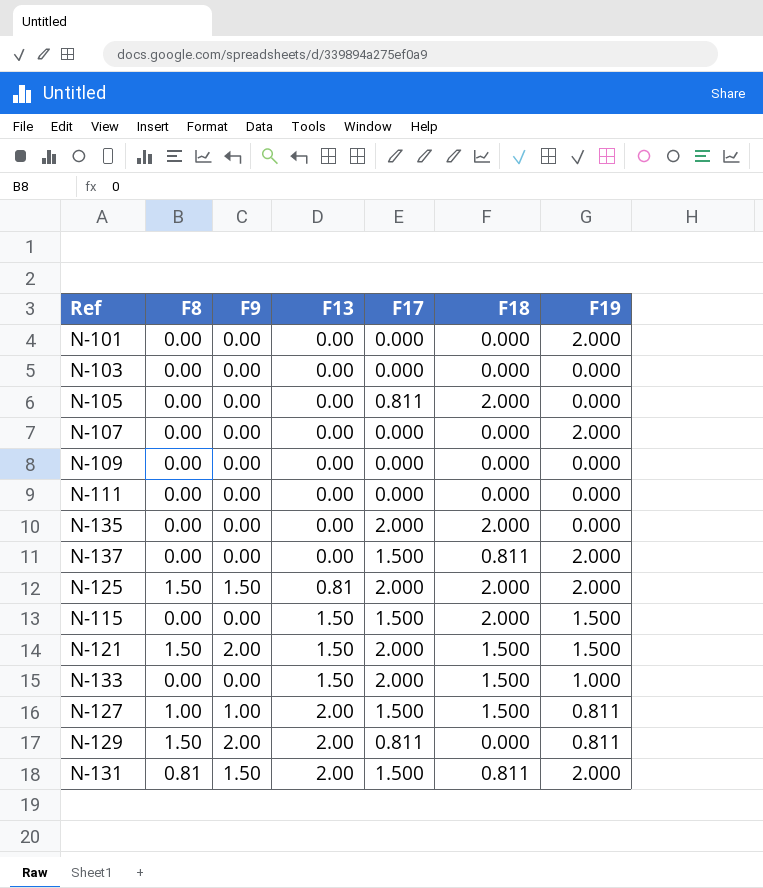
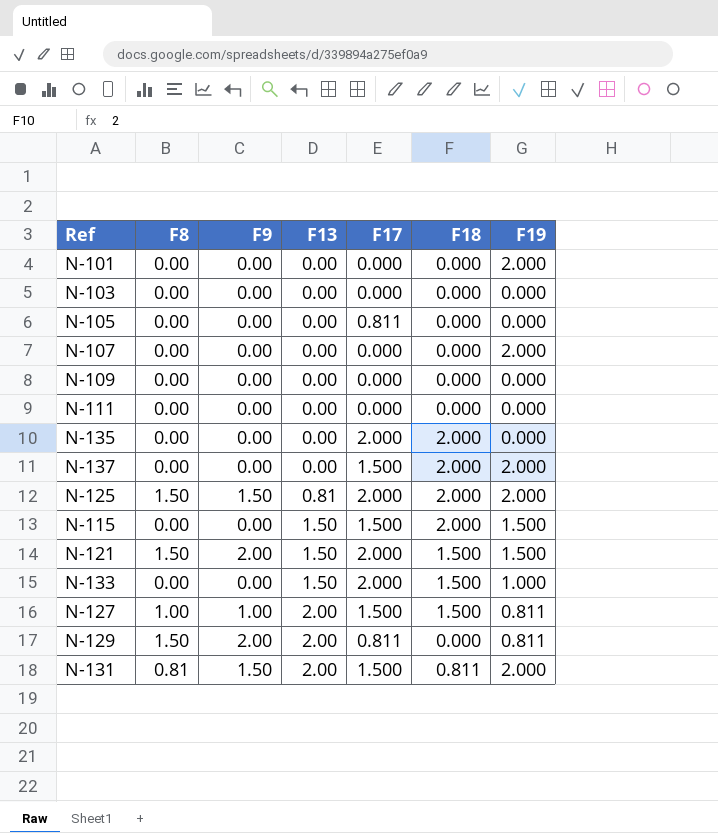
N-105 | F18: 2.000 -> 0.000
N-137 | F18: 0.811 -> 2.000

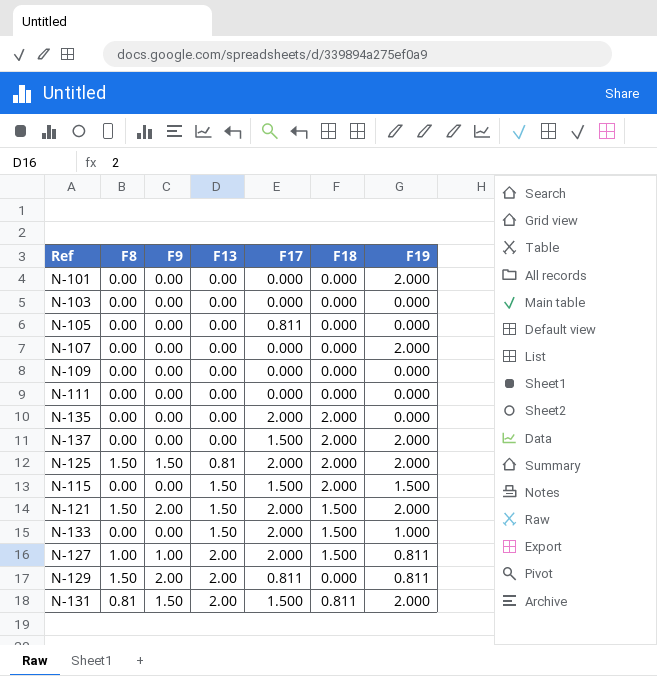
N-121 | F19: 1.500 -> 2.000
N-127 | F17: 1.500 -> 2.000

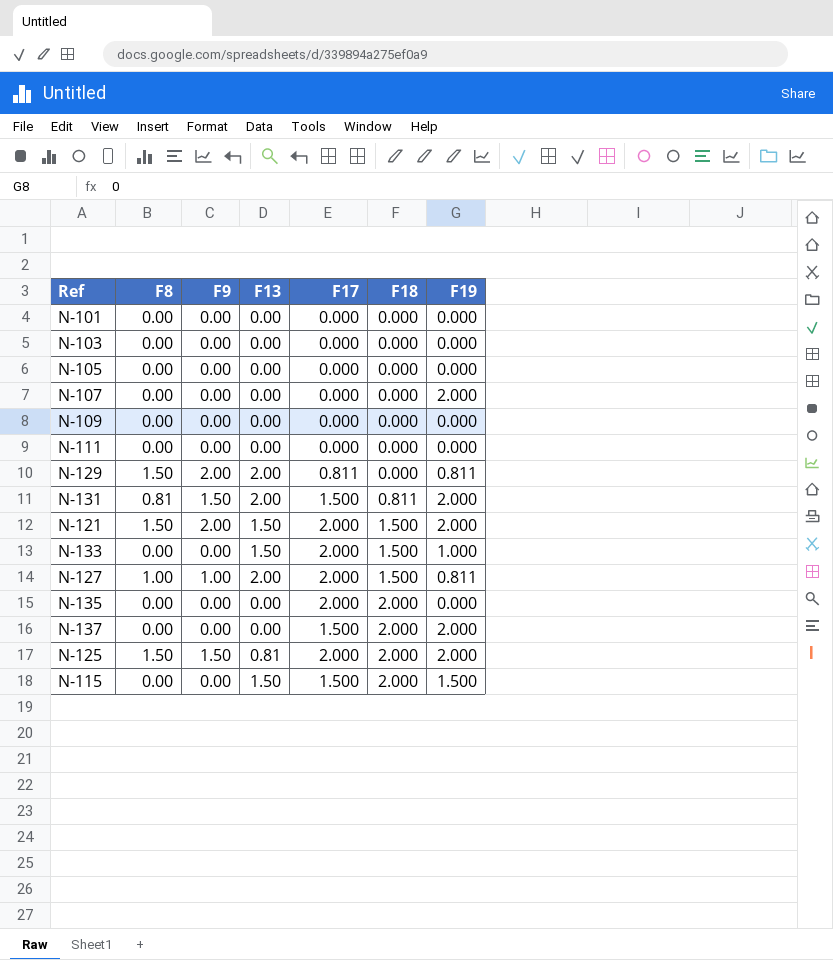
row order: F13 ascending -> F18 ascending
N-101 | F19: 2.000 -> 0.000
N-105 | F17: 0.811 -> 0.000

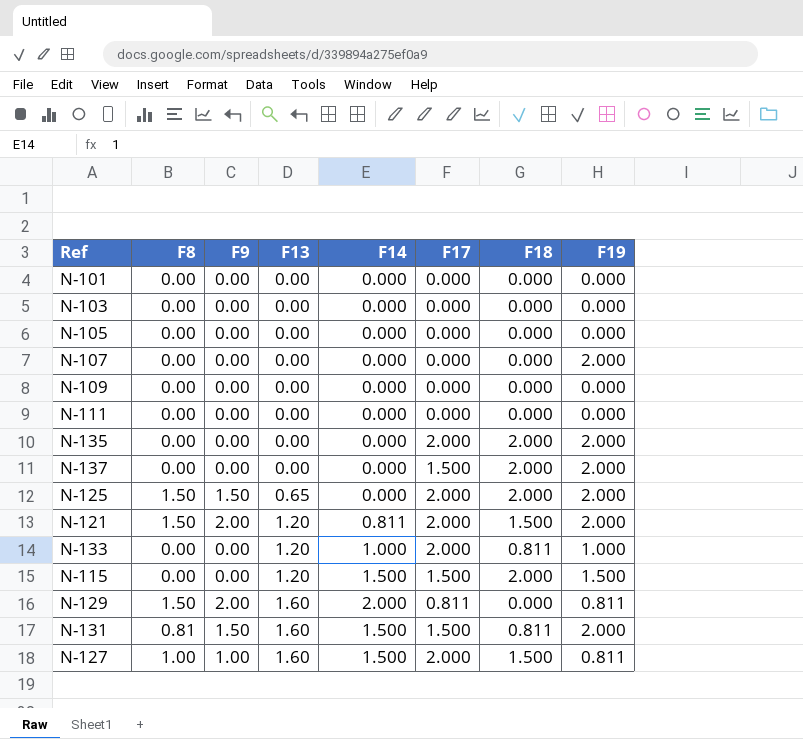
row order: F18 ascending -> F13 ascending
column F14 | position: none -> 5
N-135 | F19: 0.000 -> 2.000
N-125 | F13: 0.81 -> 0.65
N-121 | F13: 1.50 -> 1.20
N-133 | F13: 1.50 -> 1.20
N-133 | F18: 1.500 -> 0.811
N-115 | F13: 1.50 -> 1.20
N-129 | F13: 2.00 -> 1.60
N-131 | F13: 2.00 -> 1.60
N-127 | F13: 2.00 -> 1.60

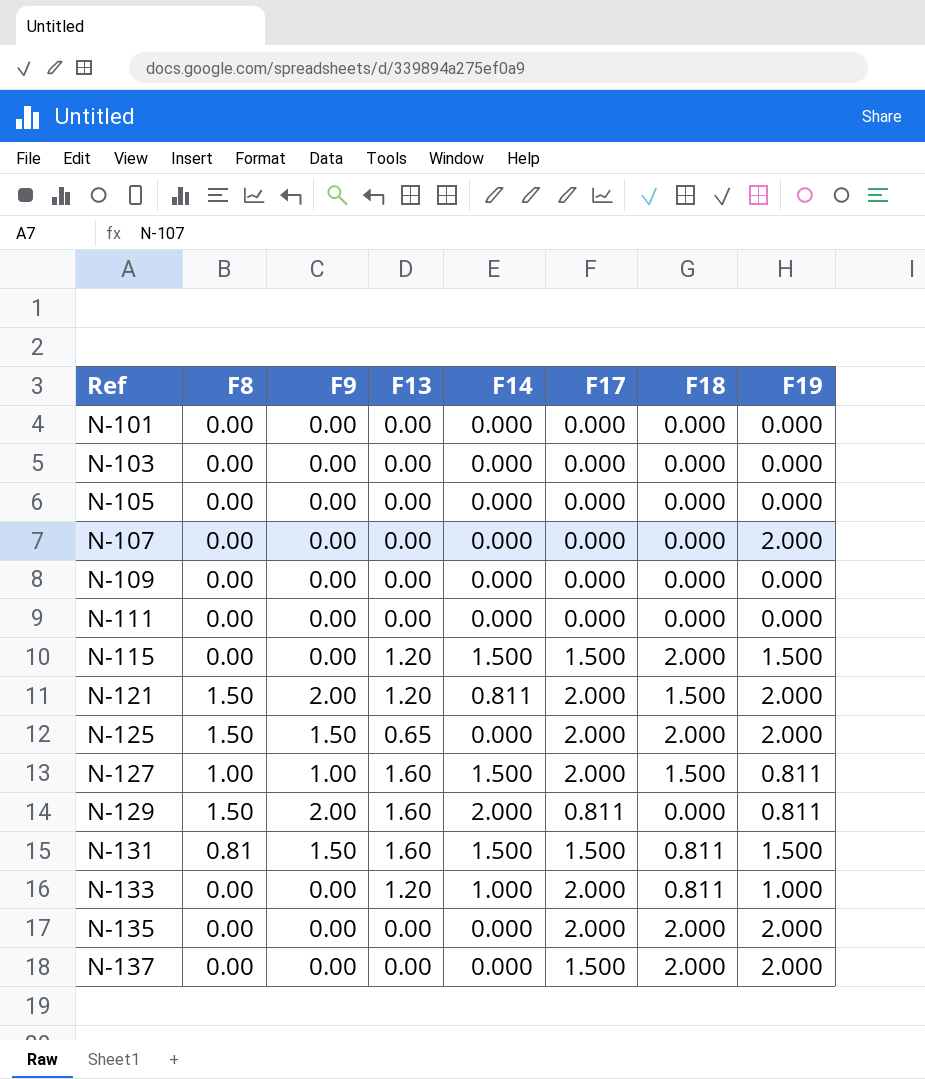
row order: F13 ascending -> Ref ascending
N-131 | F19: 2.000 -> 1.500

